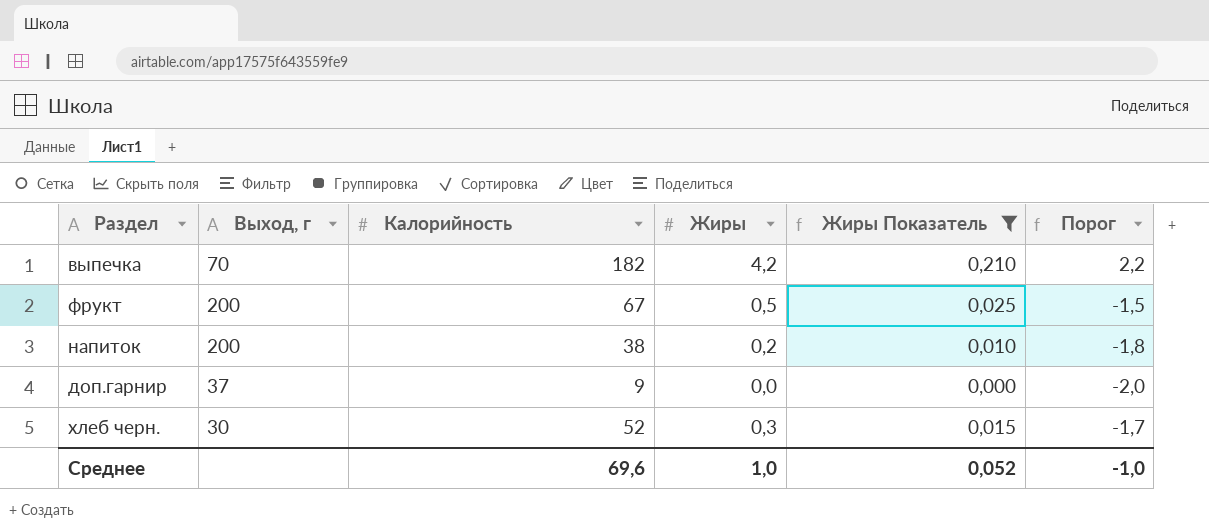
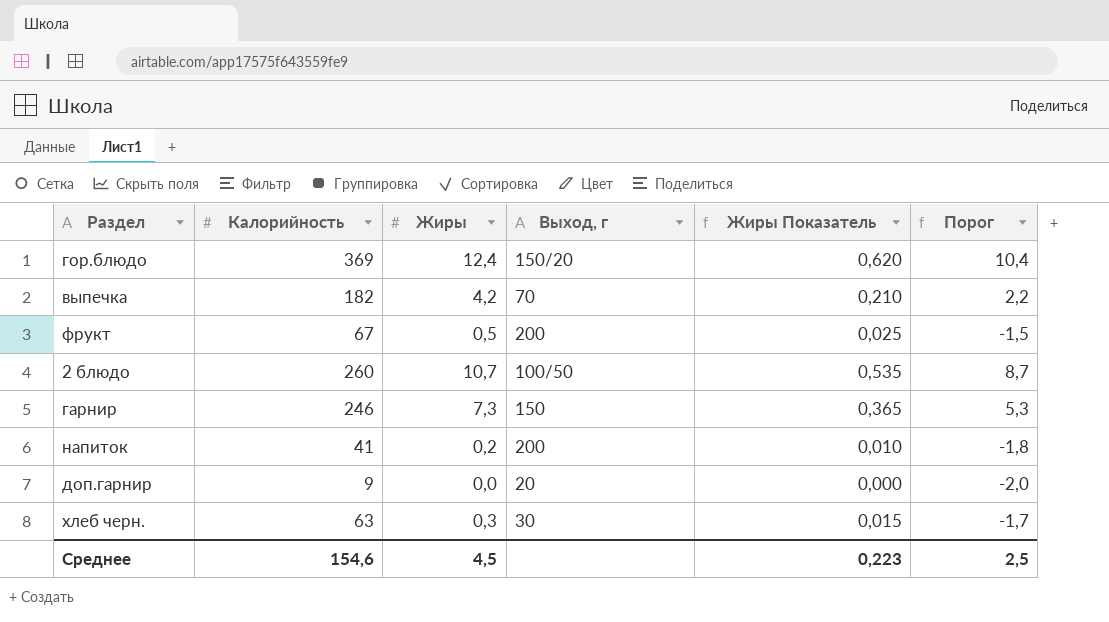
filter: Жиры Показатель <= 0,210 -> none
column Выход, г | position: 2 -> 4
напиток | Калорийность: 38 -> 41
доп.гарнир | Выход, г: 37 -> 20
хлеб черн. | Калорийность: 52 -> 63
Среднее | Калорийность: 69,6 -> 154,6
Среднее | Жиры: 1,0 -> 4,5
Среднее | Жиры Показатель: 0,052 -> 0,223
Среднее | Порог: -1,0 -> 2,5

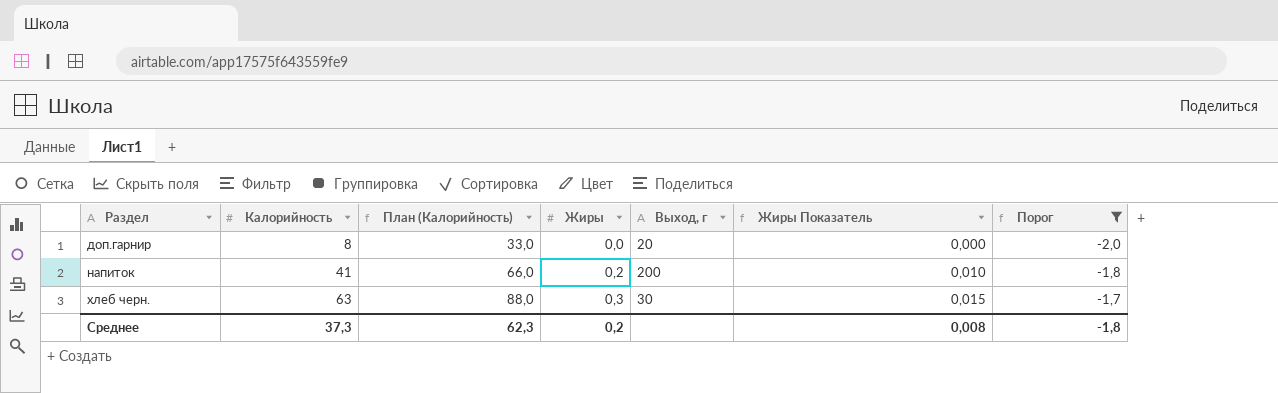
filter: none -> Порог <= -1,7
row order: none -> Раздел ascending
column План (Калорийность) | formula: none -> [Калорийность] + 25
доп.гарнир | Калорийность: 9 -> 8
Среднее | Калорийность: 154,6 -> 37,3
Среднее | Жиры: 4,5 -> 0,2
Среднее | Жиры Показатель: 0,223 -> 0,008
Среднее | Порог: 2,5 -> -1,8

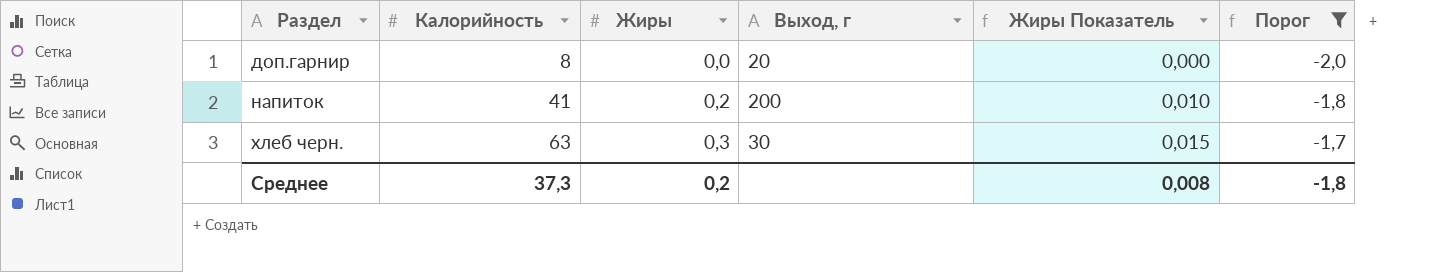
column План (Калорийность) | formula: [Калорийность] + 25 -> none

